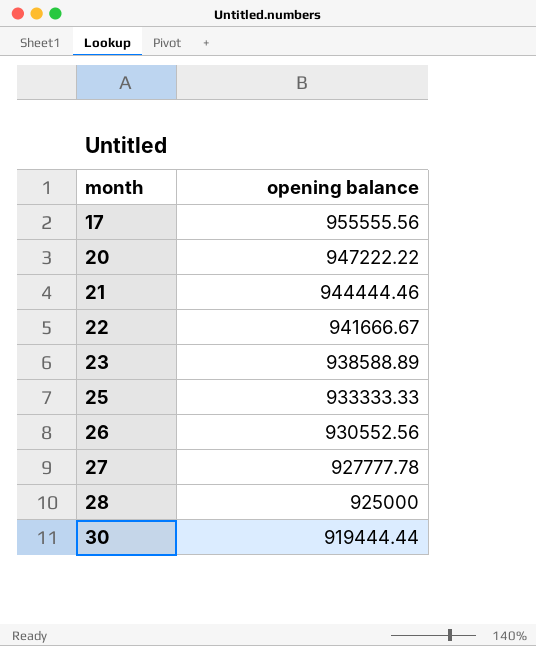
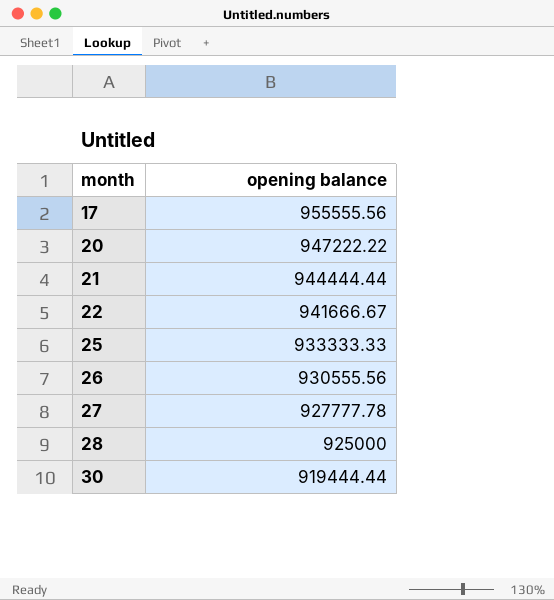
row 23: 938588.89 -> none
21 | opening balance: 944444.46 -> 944444.44
26 | opening balance: 930552.56 -> 930555.56

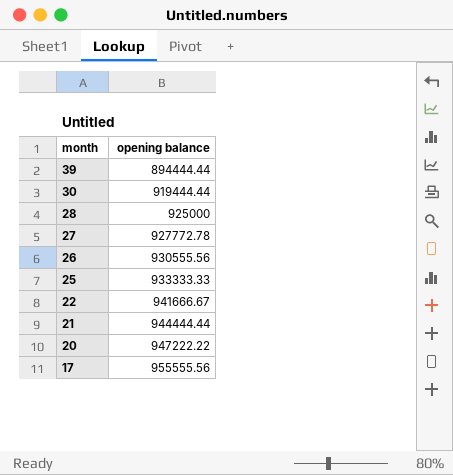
row order: month ascending -> month descending
row 39: none -> 894444.44
27 | opening balance: 927777.78 -> 927772.78

